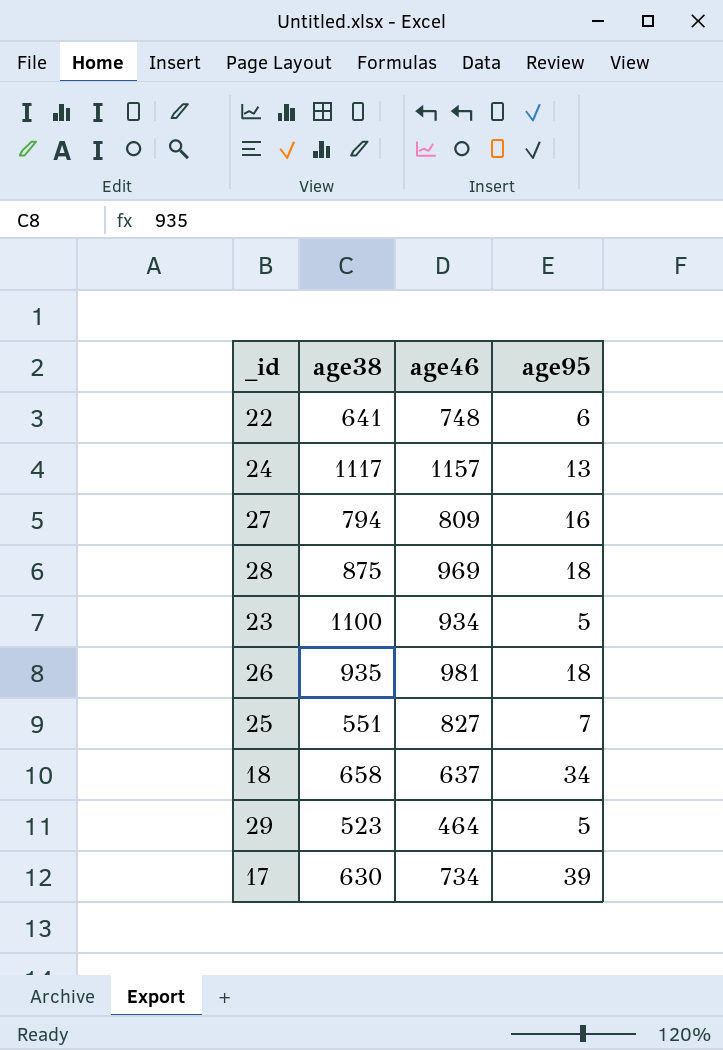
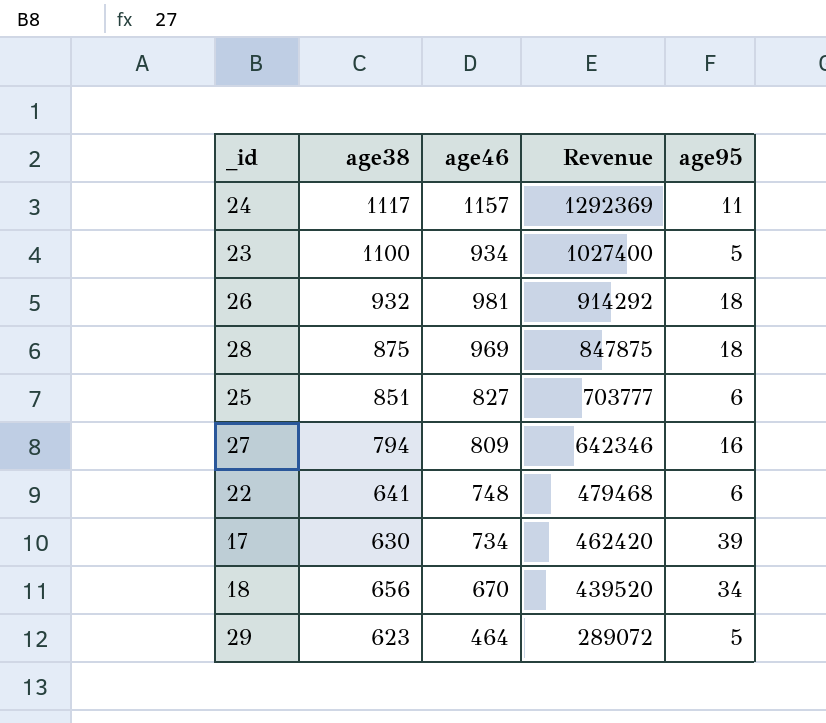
row order: none -> Revenue descending
column Revenue | formula: none -> [age38] * [age46]
24 | age95: 13 -> 11
26 | age38: 935 -> 932
25 | age38: 551 -> 851
25 | age95: 7 -> 6
18 | age38: 658 -> 656
18 | age46: 637 -> 670
29 | age38: 523 -> 623

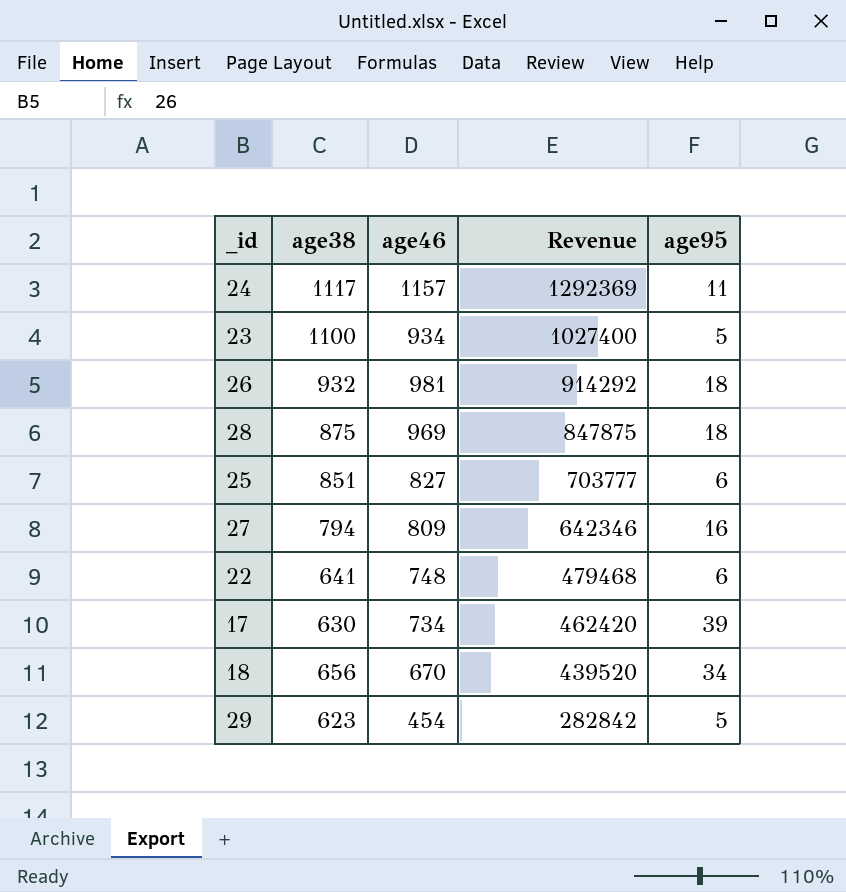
29 | age46: 464 -> 454
29 | Revenue: 289072 -> 282842

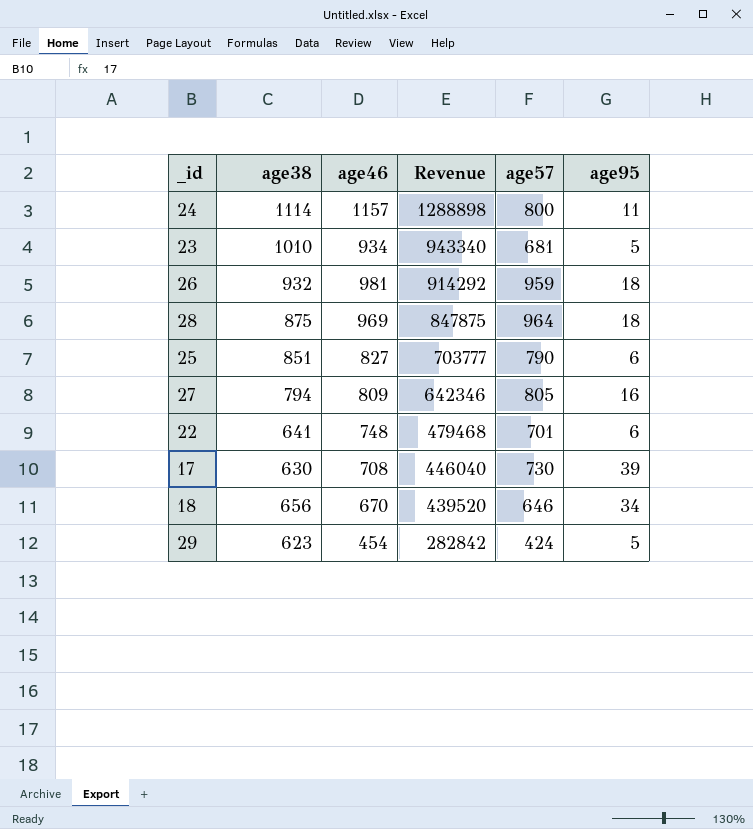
column age57 | position: none -> 5
24 | age38: 1117 -> 1114
24 | Revenue: 1292369 -> 1288898
23 | age38: 1100 -> 1010
23 | Revenue: 1027400 -> 943340
17 | age46: 734 -> 708
17 | Revenue: 462420 -> 446040

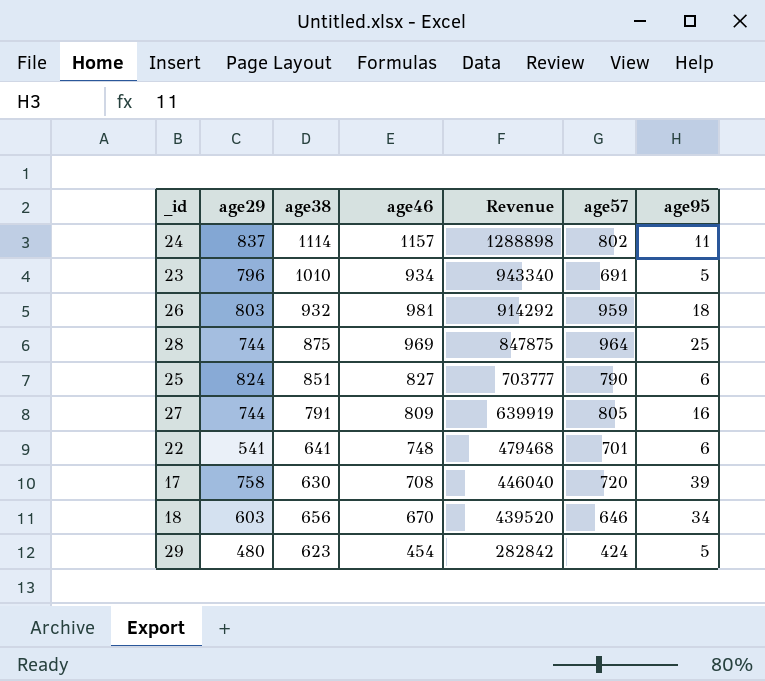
column age29 | position: none -> 2
24 | age57: 800 -> 802
23 | age57: 681 -> 691
28 | age95: 18 -> 25
27 | age38: 794 -> 791
27 | Revenue: 642346 -> 639919
17 | age57: 730 -> 720

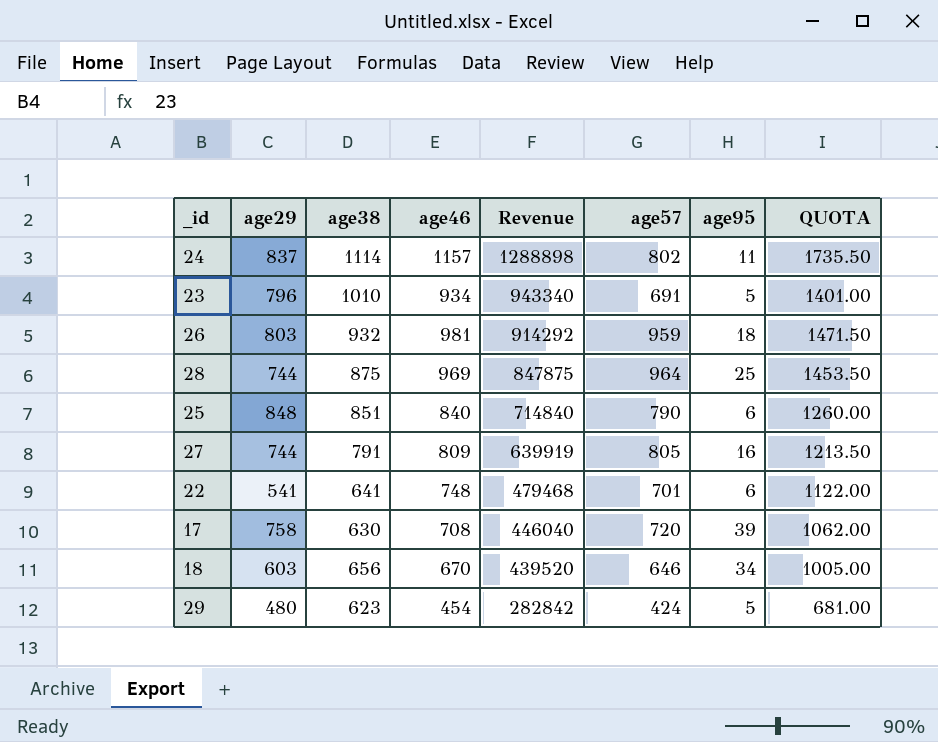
column QUOTA | formula: none -> [age46] * 1.5
25 | age29: 824 -> 848
25 | age46: 827 -> 840
25 | Revenue: 703777 -> 714840

